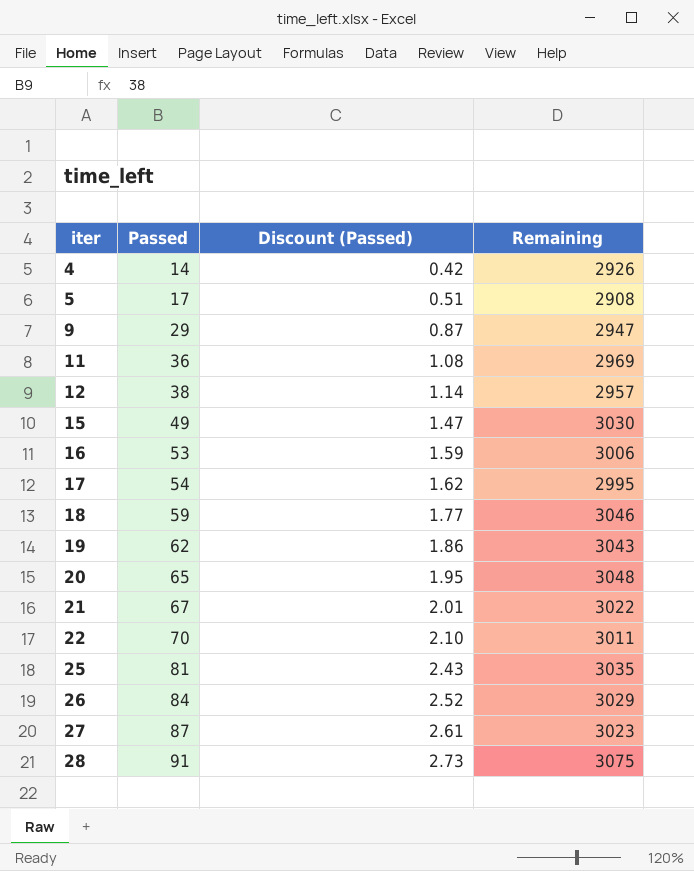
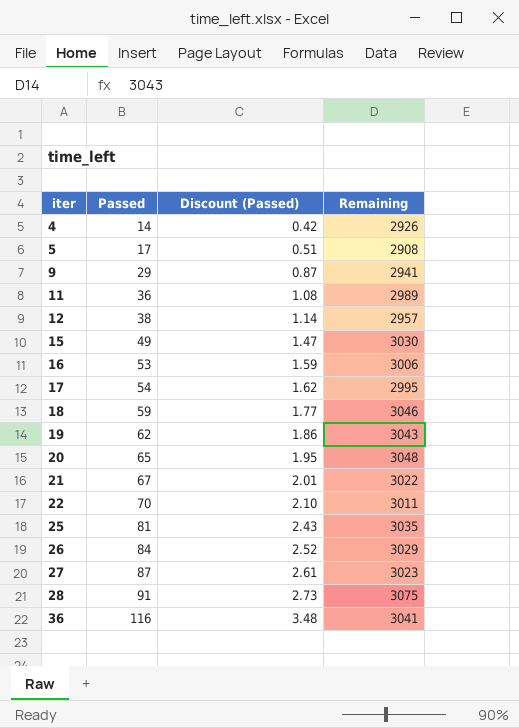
9 | Remaining: 2947 -> 2941
11 | Remaining: 2969 -> 2989
row 36: none -> 116 | 3.48 | 3041

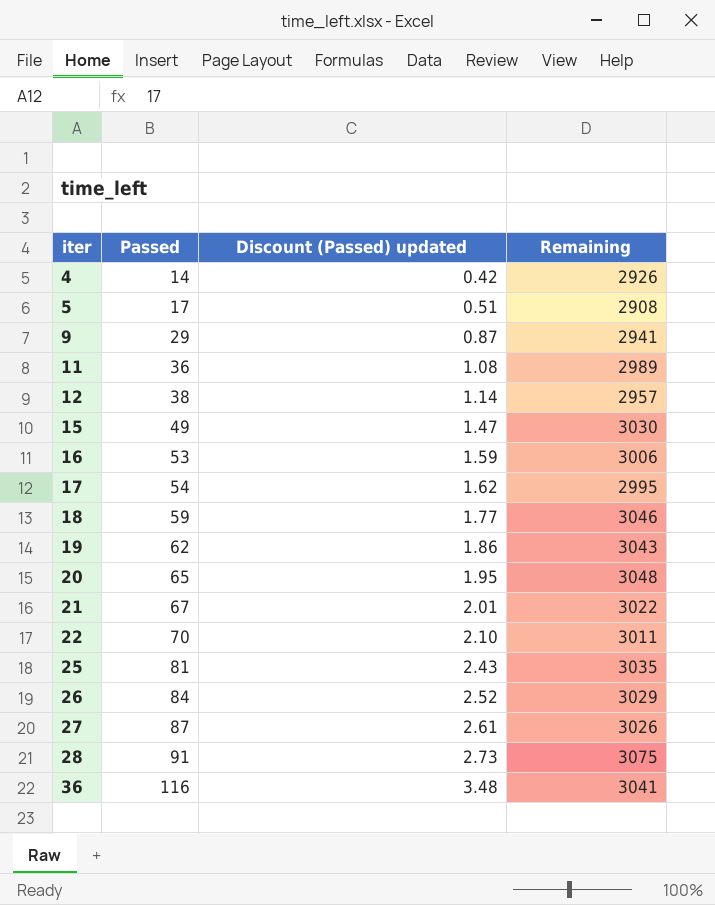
column name: Discount (Passed) -> Discount (Passed) updated
27 | Remaining: 3023 -> 3026

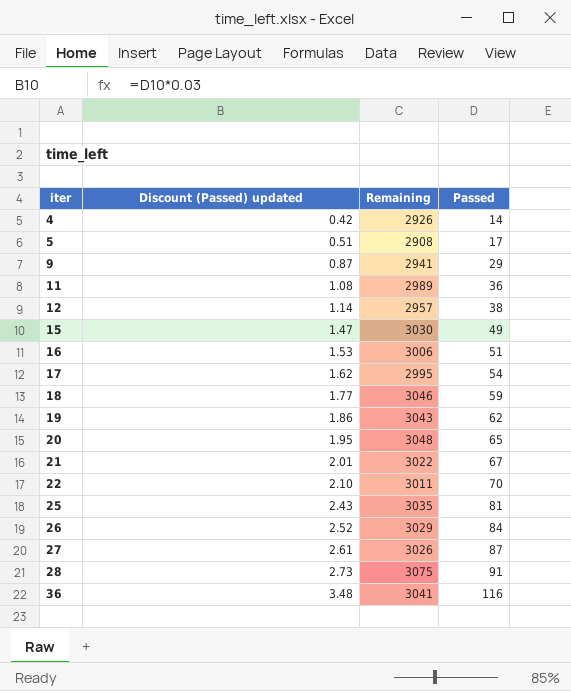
column Passed | position: 2 -> 4
16 | Discount (Passed) updated: 1.59 -> 1.53
16 | Passed: 53 -> 51

